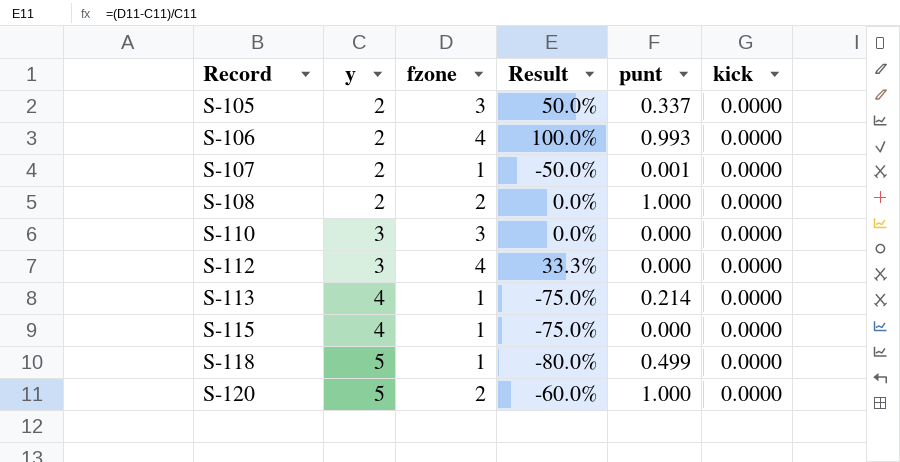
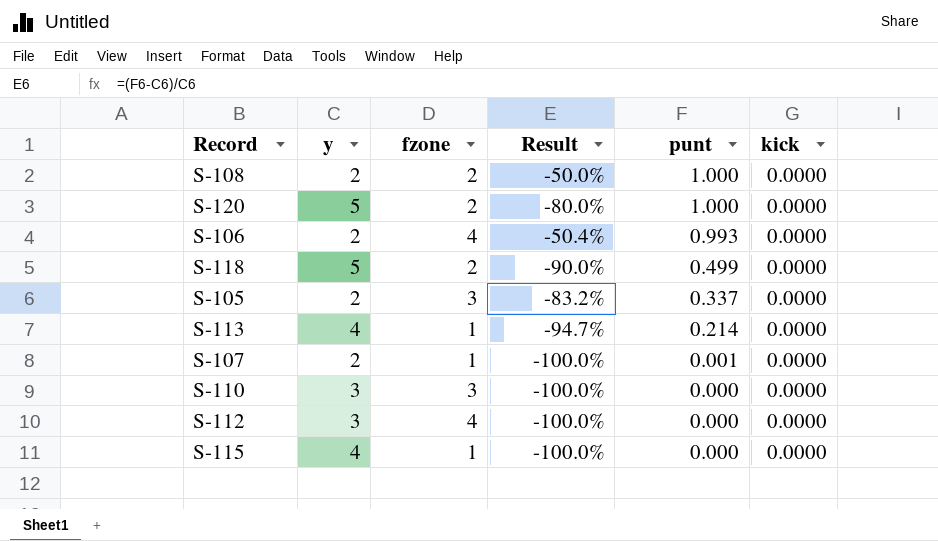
row order: Record ascending -> punt descending
column Result | formula: ([fzone] - [y]) / [y] -> ([punt] - [y]) / [y]
S-118 | fzone: 1 -> 2

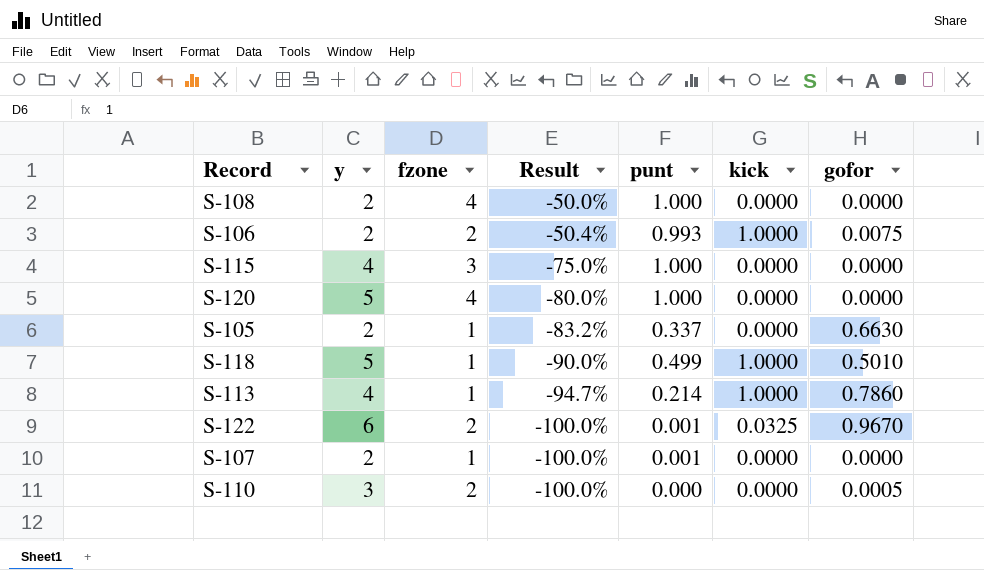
row order: punt descending -> Result descending
column gofor | position: none -> 7
row S-112: 3 | 4 | -100.0% | 0.000 | 0.0000 -> none
S-108 | fzone: 2 -> 4
S-106 | fzone: 4 -> 2
S-106 | kick: 0.0000 -> 1.0000
S-115 | fzone: 1 -> 3
S-115 | Result: -100.0% -> -75.0%
S-115 | punt: 0.000 -> 1.000
S-120 | fzone: 2 -> 4
S-105 | fzone: 3 -> 1
S-118 | fzone: 2 -> 1
S-118 | kick: 0.0000 -> 1.0000
S-113 | kick: 0.0000 -> 1.0000
row S-122: none -> 6 | 2 | -100.0% | 0.001 | 0.0325 | 0.9670
S-110 | fzone: 3 -> 2

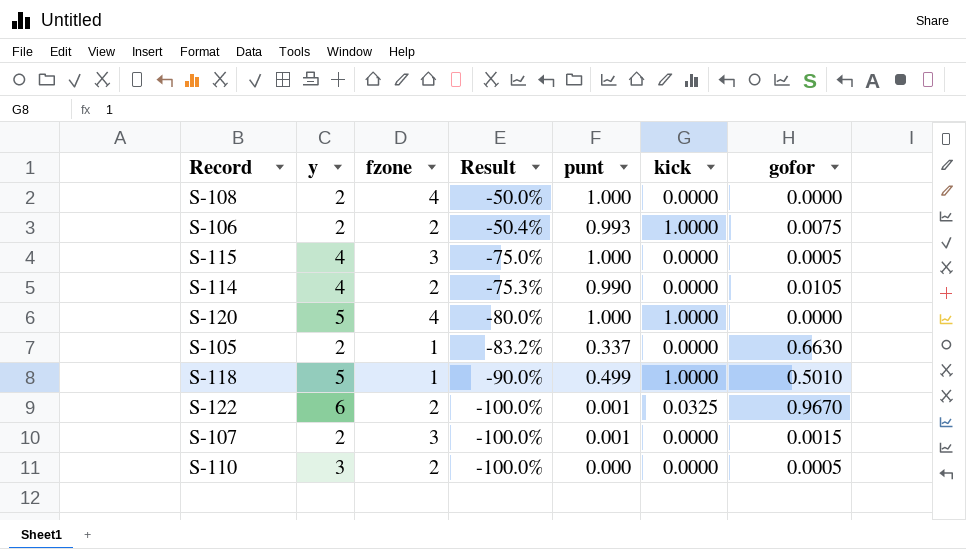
row S-113: 4 | 1 | -94.7% | 0.214 | 1.0000 | 0.7860 -> none
S-115 | gofor: 0.0000 -> 0.0005
row S-114: none -> 4 | 2 | -75.3% | 0.990 | 0.0000 | 0.0105
S-120 | kick: 0.0000 -> 1.0000
S-107 | fzone: 1 -> 3
S-107 | gofor: 0.0000 -> 0.0015

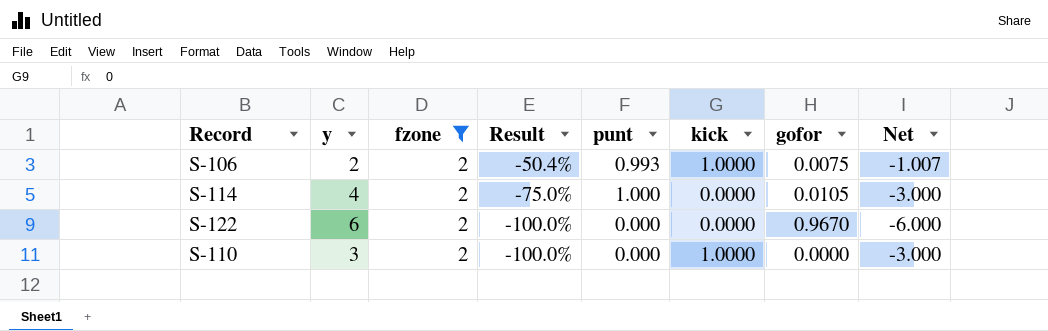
filter: none -> fzone = 2
column Net | formula: none -> [punt] - [y]
S-114 | Result: -75.3% -> -75.0%
S-114 | punt: 0.990 -> 1.000
S-122 | punt: 0.001 -> 0.000
S-122 | kick: 0.0325 -> 0.0000
S-110 | kick: 0.0000 -> 1.0000
S-110 | gofor: 0.0005 -> 0.0000

